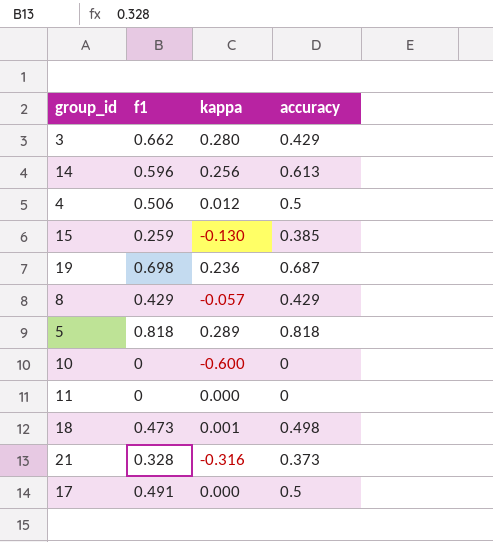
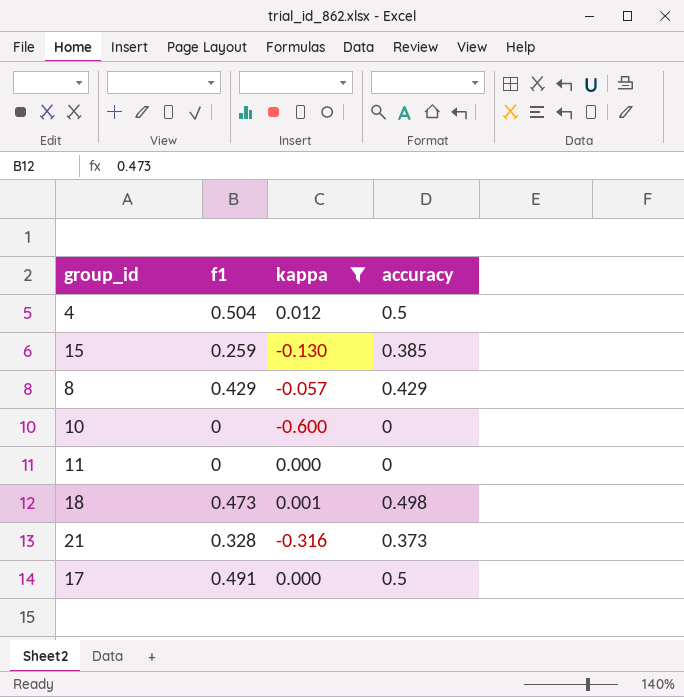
filter: none -> kappa <= 0.012
4 | f1: 0.506 -> 0.504

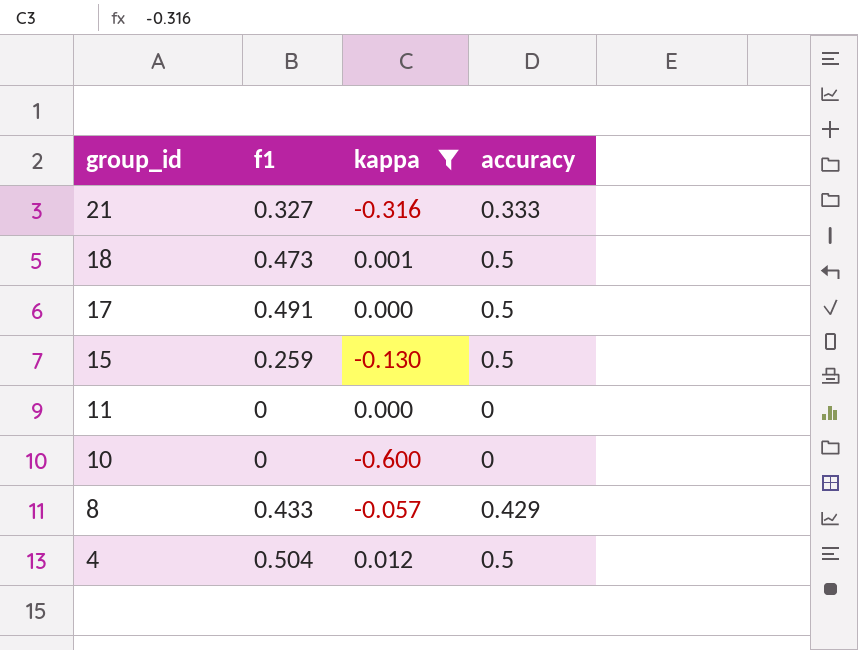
row order: none -> group_id descending
21 | f1: 0.328 -> 0.327
21 | accuracy: 0.373 -> 0.333
18 | accuracy: 0.498 -> 0.5
15 | accuracy: 0.385 -> 0.5
8 | f1: 0.429 -> 0.433

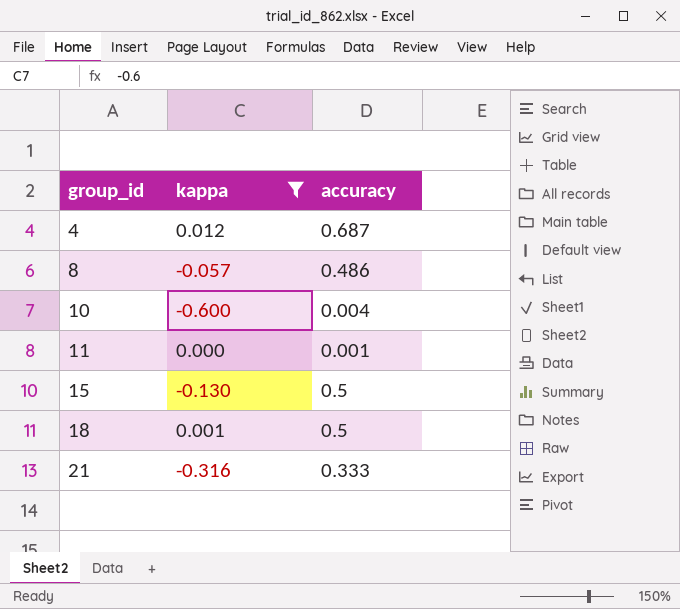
row order: group_id descending -> group_id ascending
column f1 | position: 2 -> none
row 17: 0.491 | 0.000 | 0.5 -> none
4 | accuracy: 0.5 -> 0.687
8 | accuracy: 0.429 -> 0.486
10 | accuracy: 0 -> 0.004
11 | accuracy: 0 -> 0.001

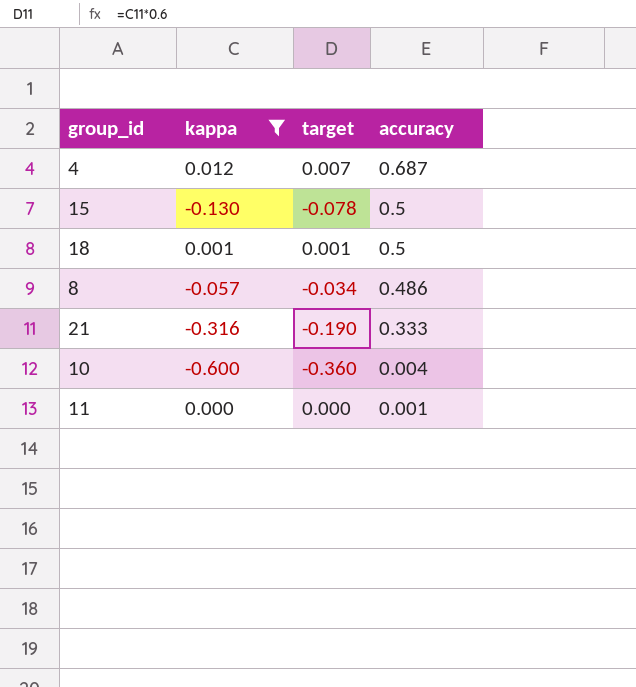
row order: group_id ascending -> accuracy descending
column target | formula: none -> [kappa] * 0.6

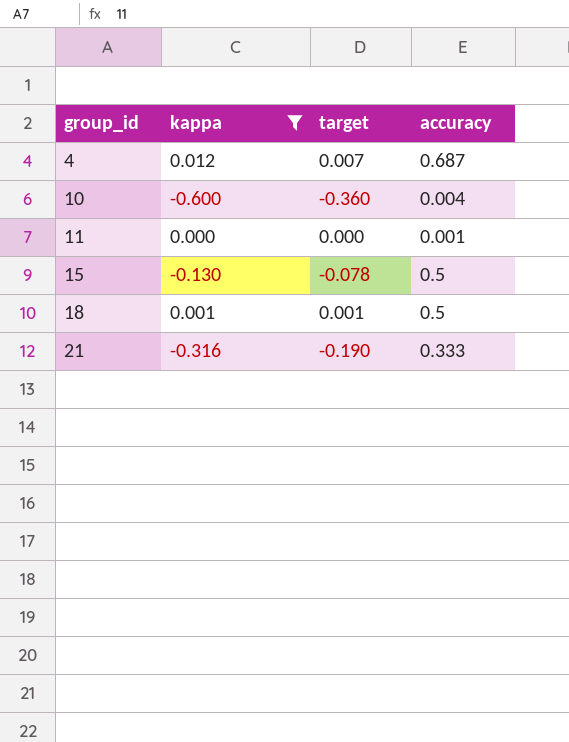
row order: accuracy descending -> group_id ascending
row 8: -0.057 | -0.034 | 0.486 -> none

